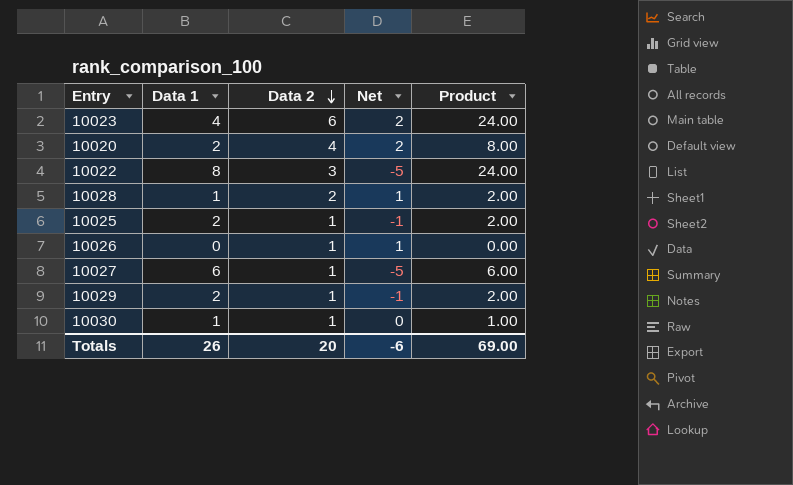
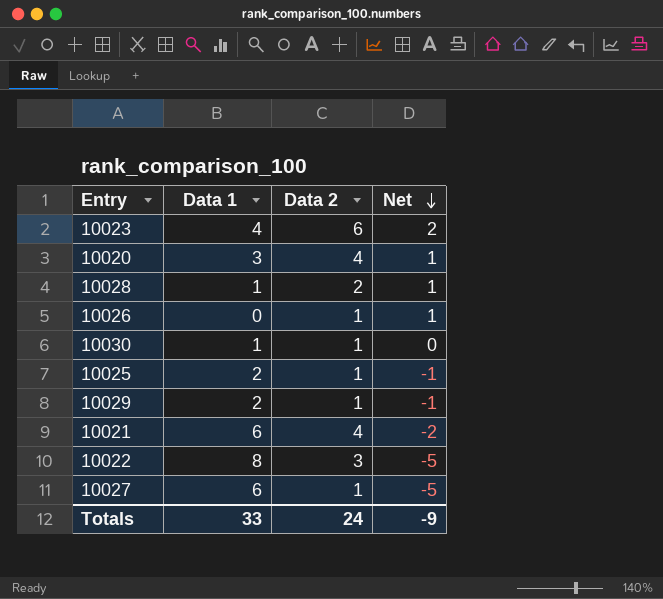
row order: Data 2 descending -> Net descending
column Product | formula: [Data 1] * [Data 2] -> none
10020 | Data 1: 2 -> 3
10020 | Net: 2 -> 1
row 10021: none -> 6 | 4 | -2
Totals | Data 1: 26 -> 33
Totals | Data 2: 20 -> 24
Totals | Net: -6 -> -9

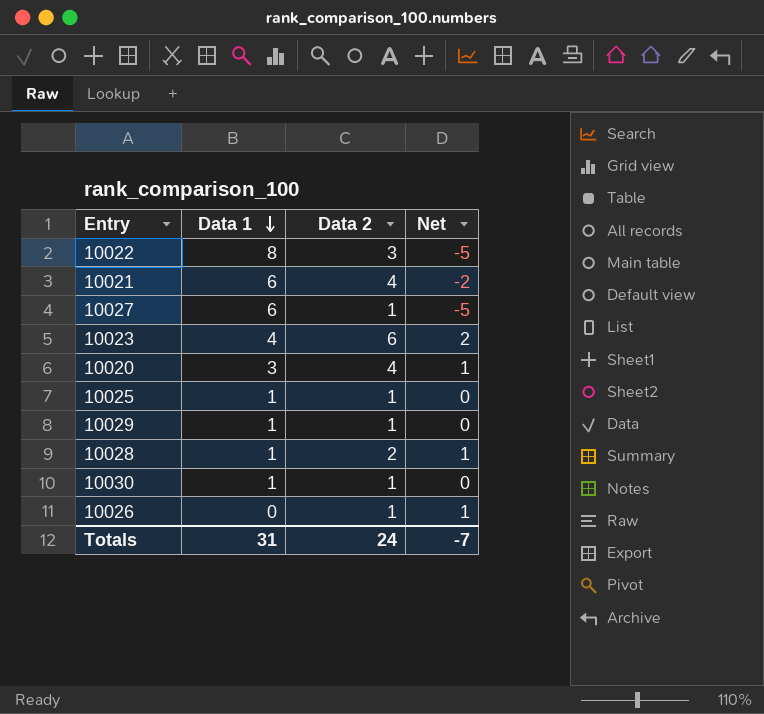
row order: Net descending -> Data 1 descending
10025 | Data 1: 2 -> 1
10025 | Net: -1 -> 0
10029 | Data 1: 2 -> 1
10029 | Net: -1 -> 0
Totals | Data 1: 33 -> 31
Totals | Net: -9 -> -7

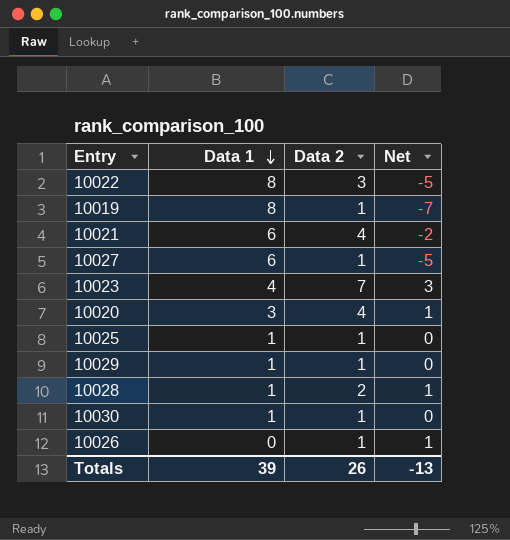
row 10019: none -> 8 | 1 | -7
10023 | Data 2: 6 -> 7
10023 | Net: 2 -> 3
Totals | Data 1: 31 -> 39
Totals | Data 2: 24 -> 26
Totals | Net: -7 -> -13

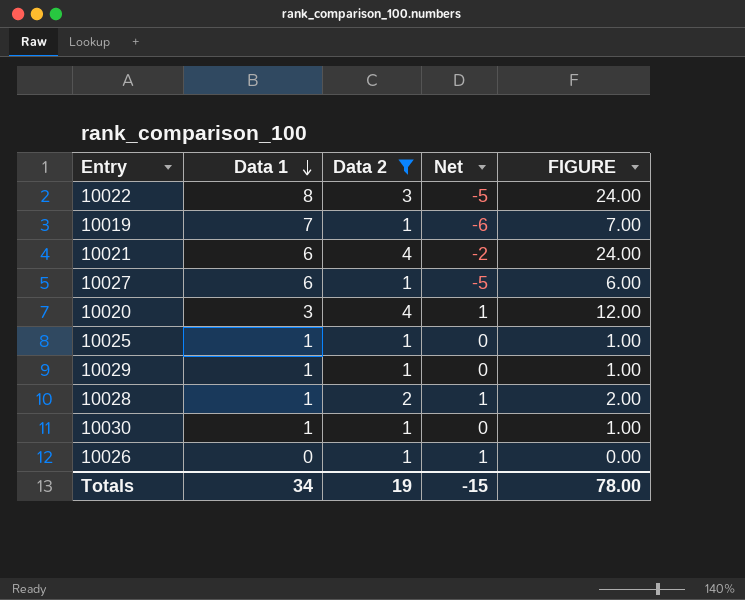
filter: none -> Data 2 != 7
column FIGURE | formula: none -> [Data 1] * [Data 2]
10019 | Data 1: 8 -> 7
10019 | Net: -7 -> -6
Totals | Data 1: 39 -> 34
Totals | Data 2: 26 -> 19
Totals | Net: -13 -> -15

